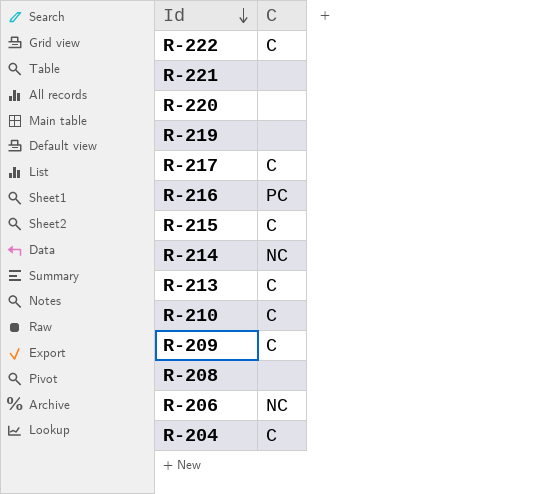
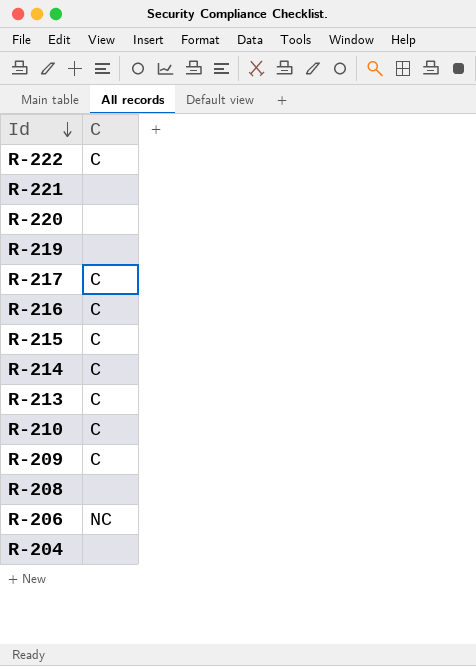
R-216 | C: PC -> C
R-214 | C: NC -> C
R-204 | C: C -> none

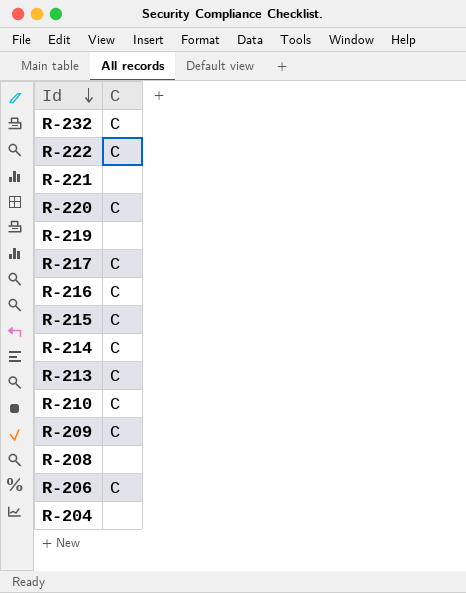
row R-232: none -> C
R-220 | C: none -> C
R-206 | C: NC -> C

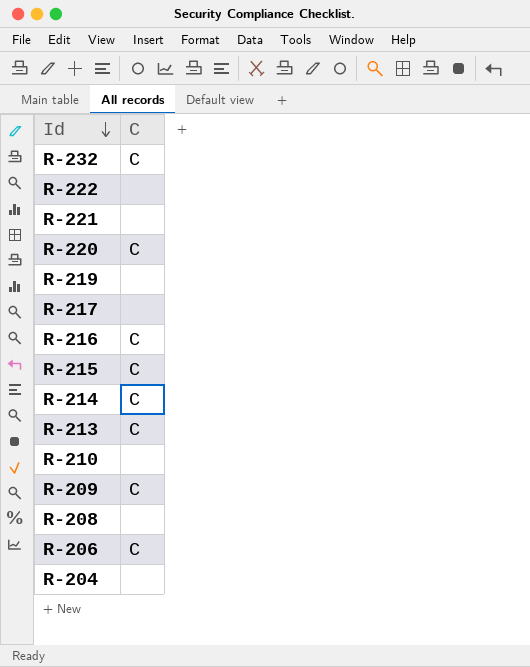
R-222 | C: C -> none
R-217 | C: C -> none
R-210 | C: C -> none

